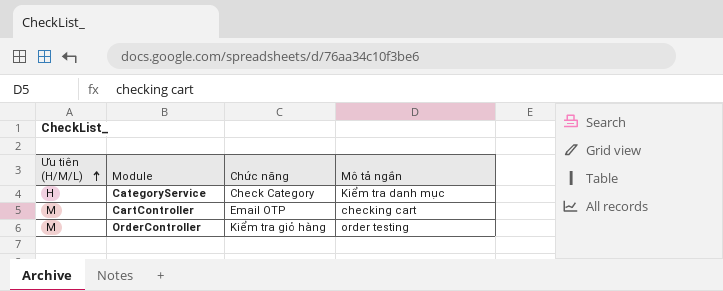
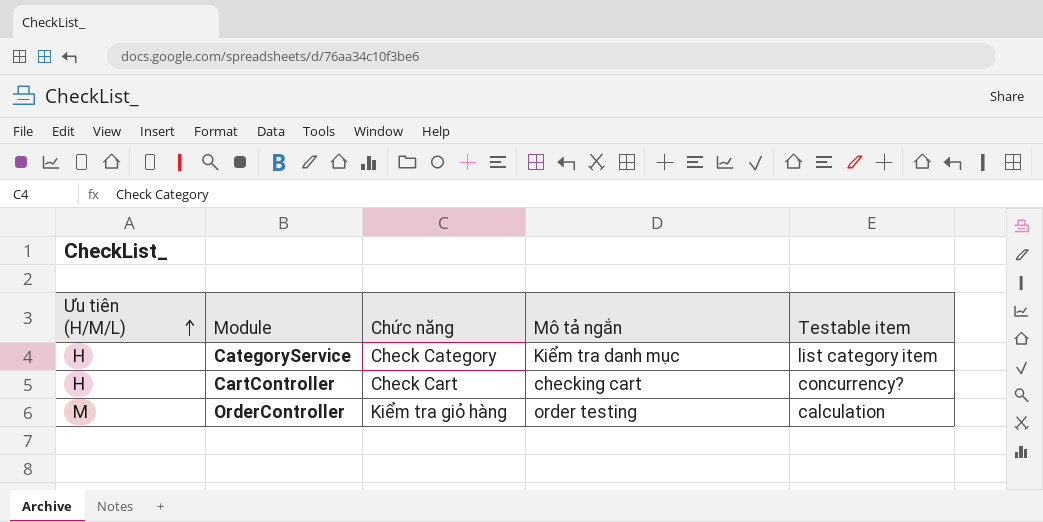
column Testable item | position: none -> 5
CartController | Ưu tiên (H/M/L): M -> H
CartController | Chức năng: Email OTP -> Check Cart

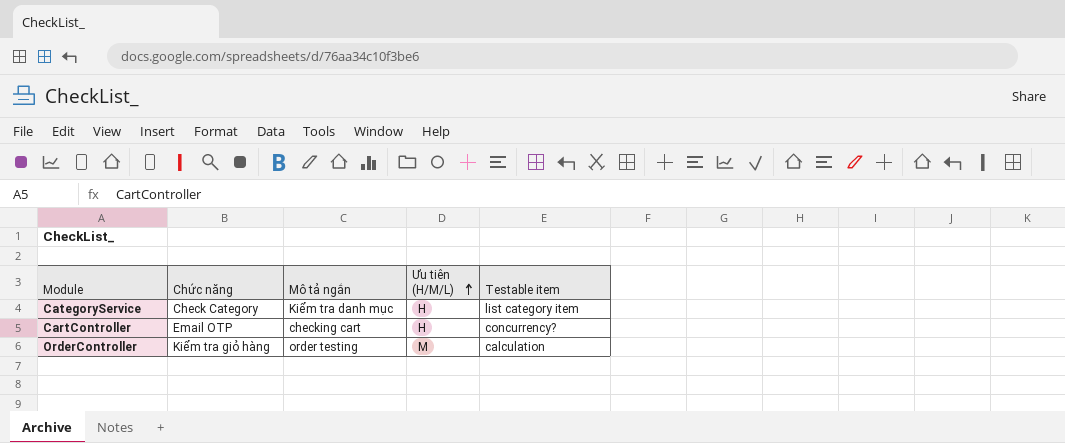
column Ưu tiên (H/M/L) | position: 1 -> 4
CartController | Chức năng: Check Cart -> Email OTP

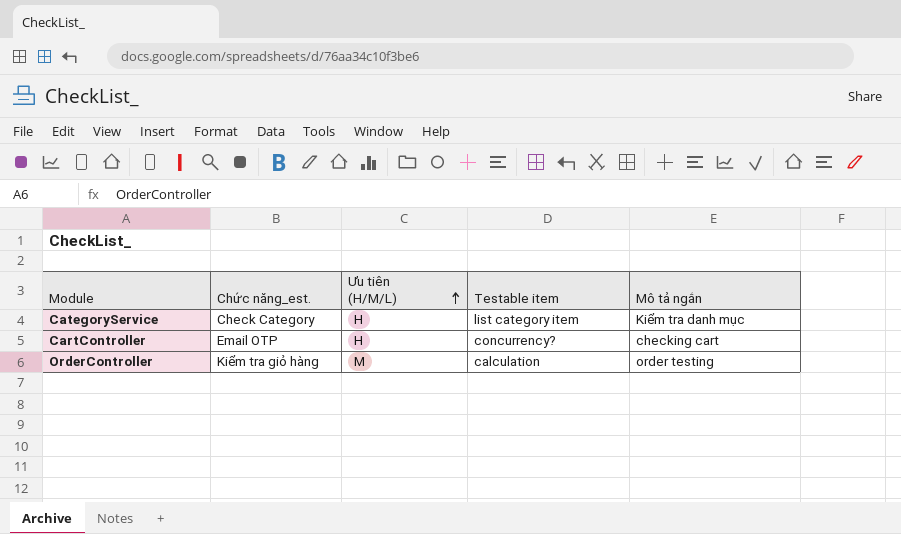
column name: Chức năng -> Chức năng_est.
column Mô tả ngắn | position: 3 -> 5

